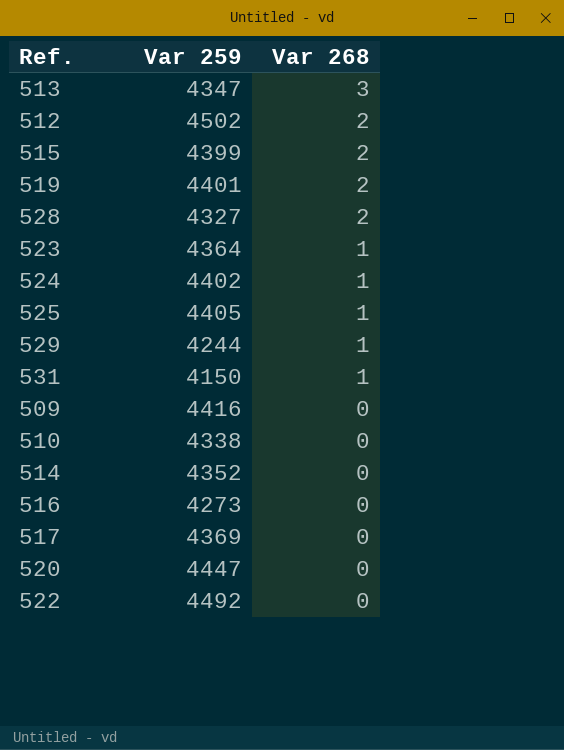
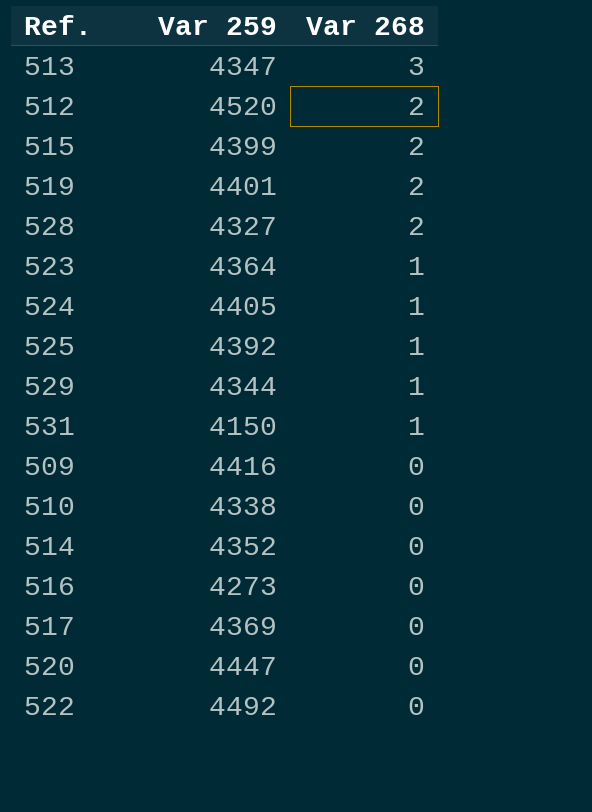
512 | Var 259: 4502 -> 4520
524 | Var 259: 4402 -> 4405
525 | Var 259: 4405 -> 4392
529 | Var 259: 4244 -> 4344

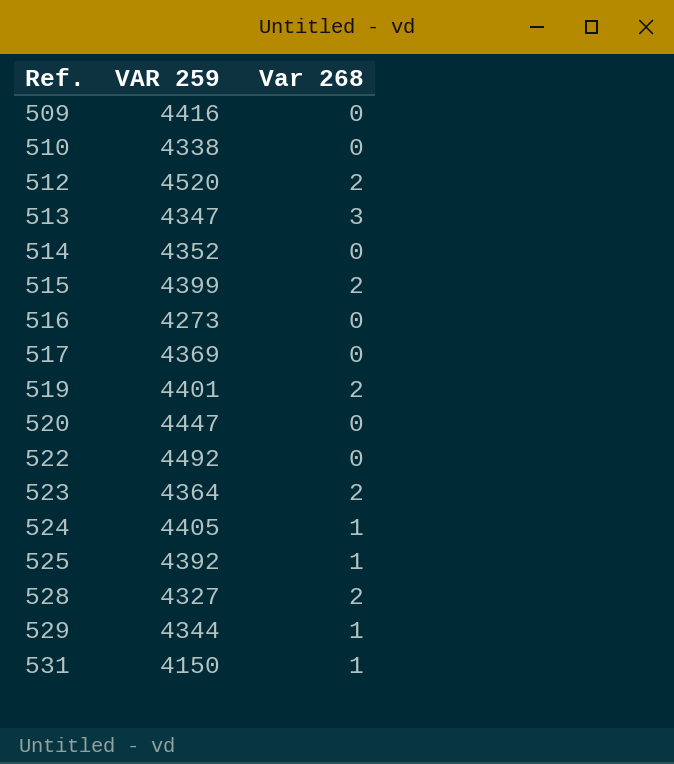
row order: Var 268 descending -> Ref. ascending
column name: Var 259 -> VAR 259
523 | Var 268: 1 -> 2

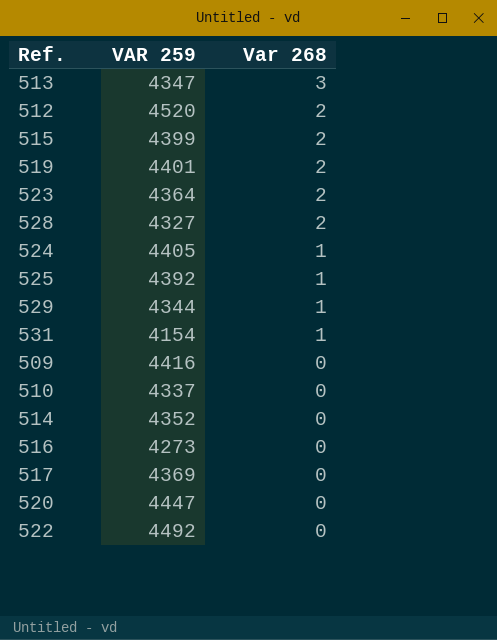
row order: Ref. ascending -> Var 268 descending
531 | VAR 259: 4150 -> 4154
510 | VAR 259: 4338 -> 4337

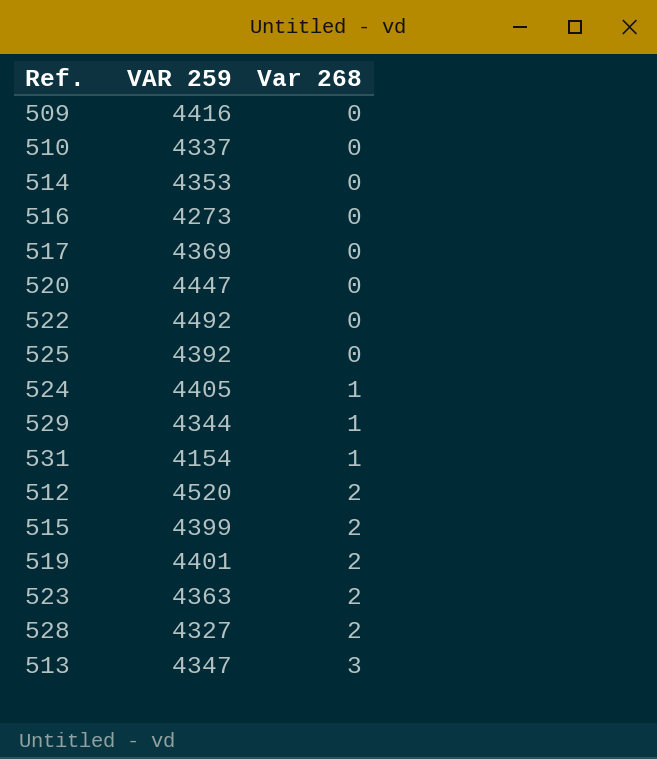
row order: Var 268 descending -> Var 268 ascending
514 | VAR 259: 4352 -> 4353
525 | Var 268: 1 -> 0
523 | VAR 259: 4364 -> 4363

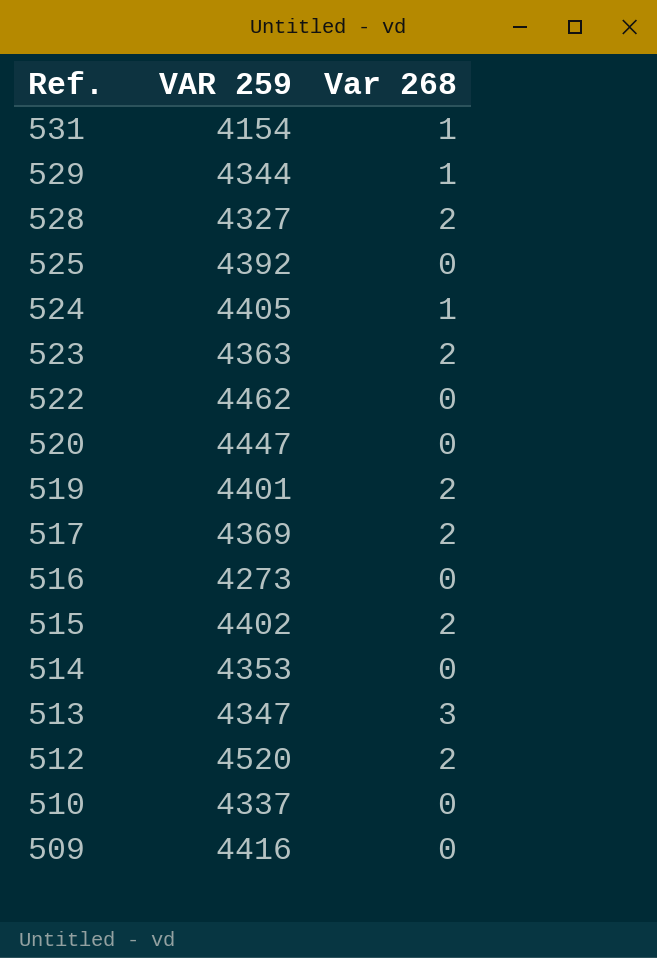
row order: Var 268 ascending -> Ref. descending
522 | VAR 259: 4492 -> 4462
517 | Var 268: 0 -> 2
515 | VAR 259: 4399 -> 4402

